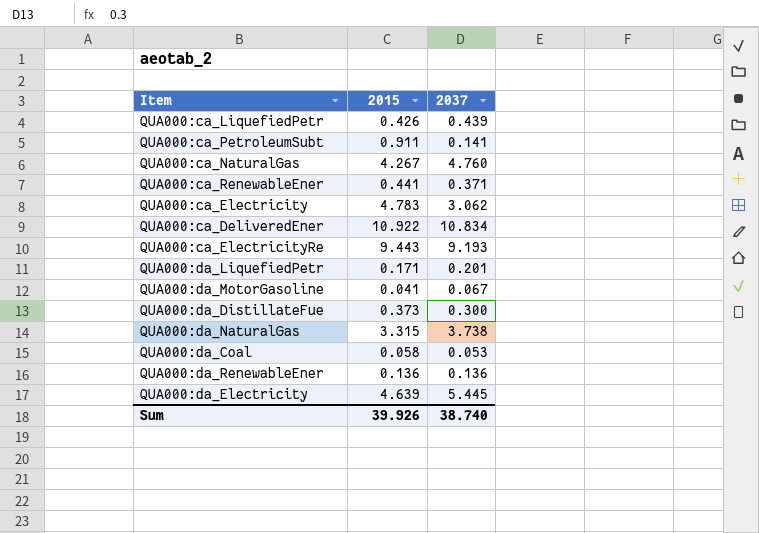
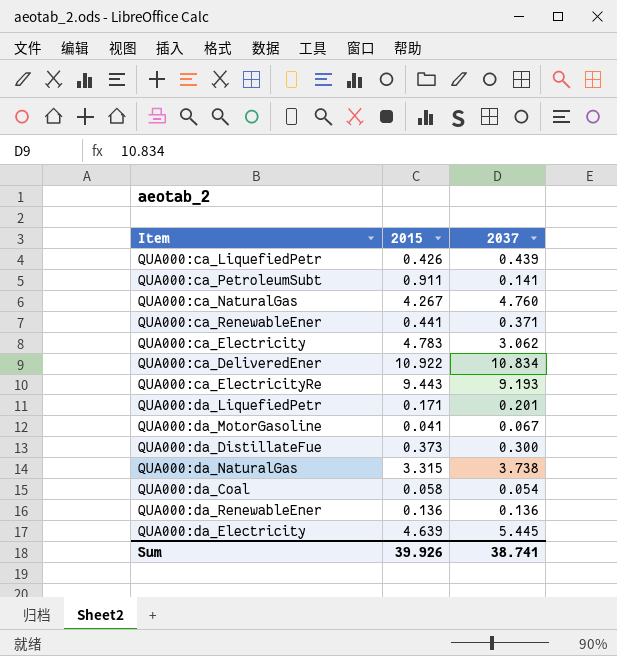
QUA000:da_Coal | 2037: 0.053 -> 0.054
Sum | 2037: 38.740 -> 38.741

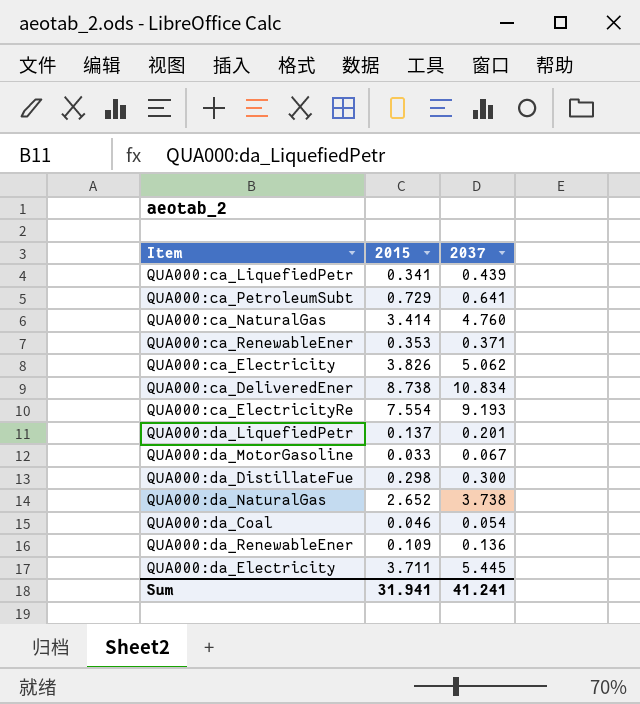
QUA000:ca_LiquefiedPetr | 2015: 0.426 -> 0.341
QUA000:ca_PetroleumSubt | 2015: 0.911 -> 0.729
QUA000:ca_PetroleumSubt | 2037: 0.141 -> 0.641
QUA000:ca_NaturalGas | 2015: 4.267 -> 3.414
QUA000:ca_RenewableEner | 2015: 0.441 -> 0.353
QUA000:ca_Electricity | 2015: 4.783 -> 3.826
QUA000:ca_Electricity | 2037: 3.062 -> 5.062
QUA000:ca_DeliveredEner | 2015: 10.922 -> 8.738
QUA000:ca_ElectricityRe | 2015: 9.443 -> 7.554
QUA000:da_LiquefiedPetr | 2015: 0.171 -> 0.137
QUA000:da_MotorGasoline | 2015: 0.041 -> 0.033
QUA000:da_DistillateFue | 2015: 0.373 -> 0.298
QUA000:da_NaturalGas | 2015: 3.315 -> 2.652
QUA000:da_Coal | 2015: 0.058 -> 0.046
QUA000:da_RenewableEner | 2015: 0.136 -> 0.109
QUA000:da_Electricity | 2015: 4.639 -> 3.711
Sum | 2015: 39.926 -> 31.941
Sum | 2037: 38.741 -> 41.241

